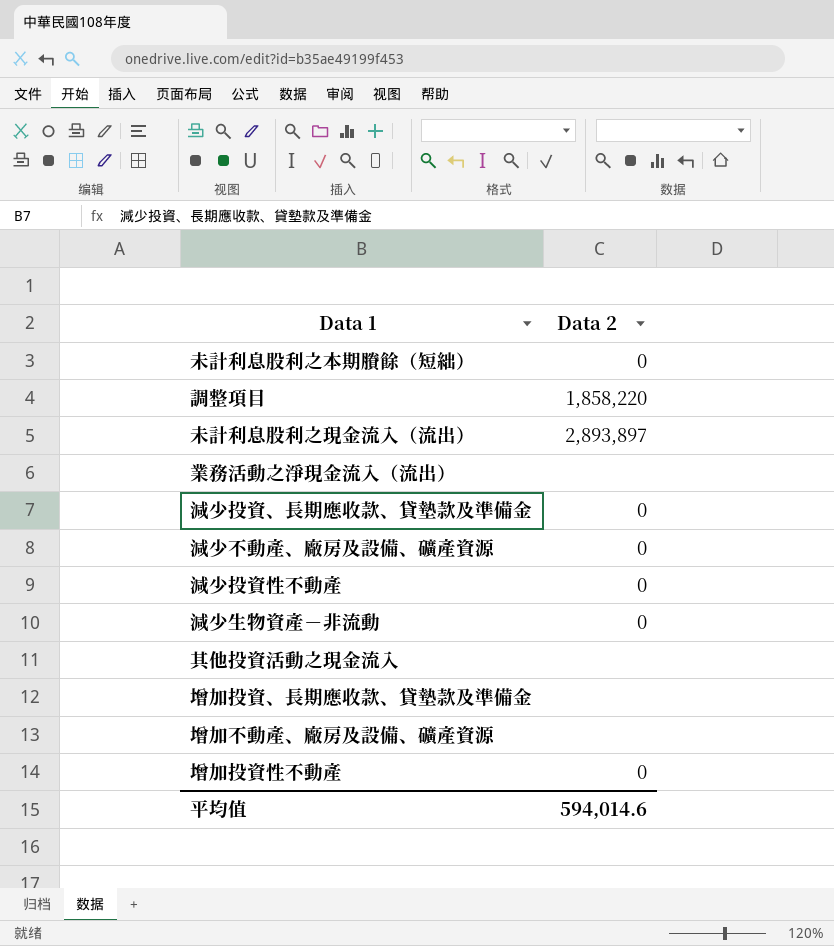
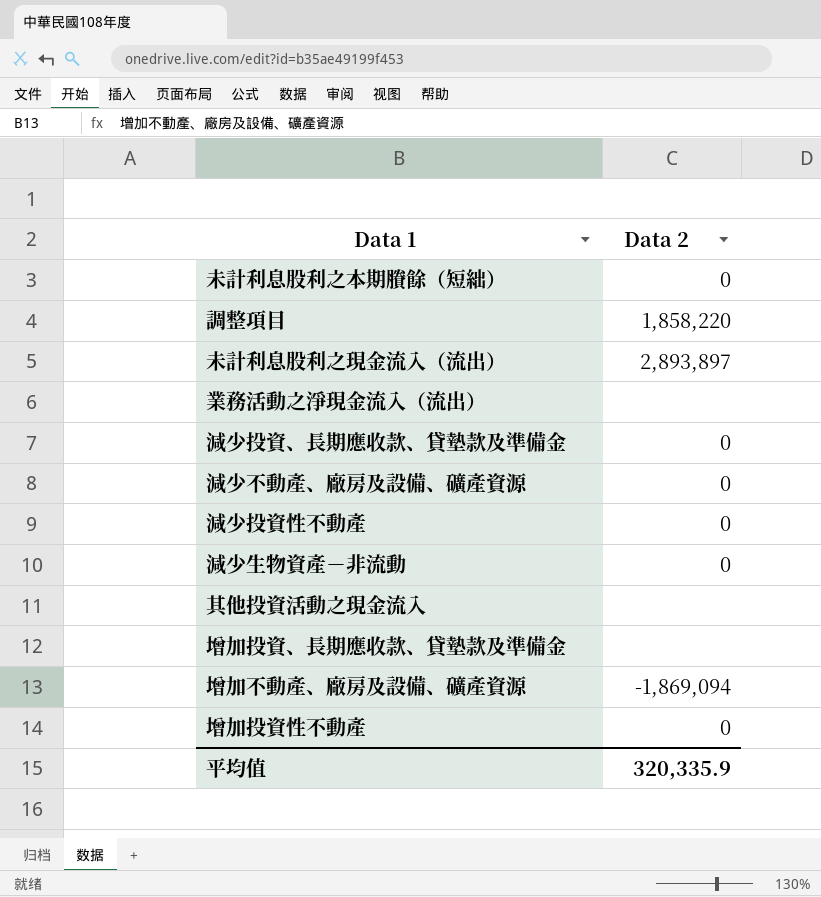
增加不動產、廠房及設備、礦產資源 | Data 2: none -> -1,869,094
平均值 | Data 2: 594,014.6 -> 320,335.9

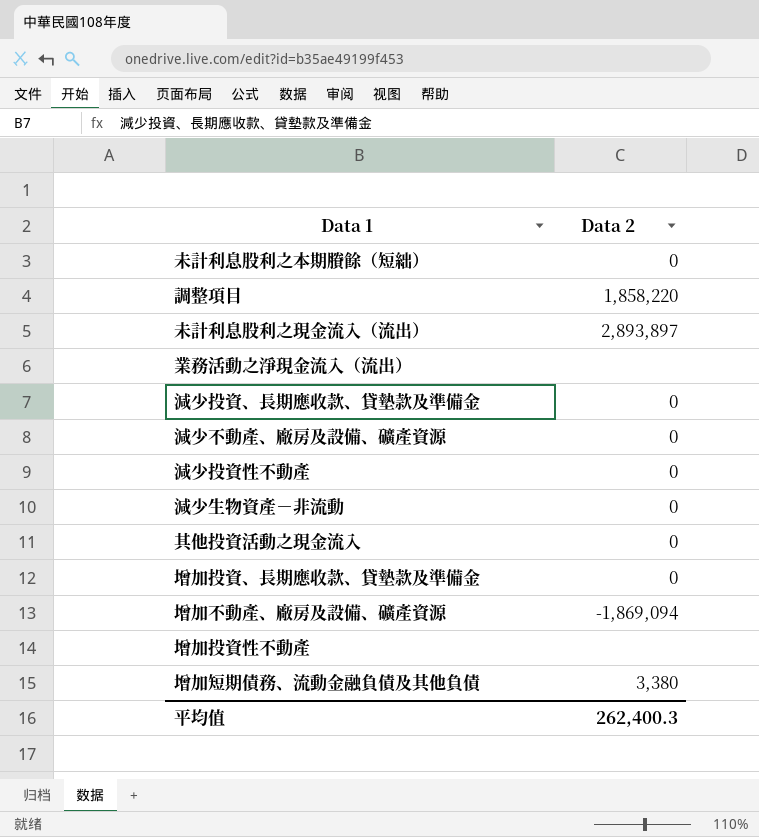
其他投資活動之現金流入 | Data 2: none -> 0
增加投資、長期應收款、貸墊款及準備金 | Data 2: none -> 0
增加投資性不動產 | Data 2: 0 -> none
row 增加短期債務、流動金融負債及其他負債: none -> 3,380
平均值 | Data 2: 320,335.9 -> 262,400.3

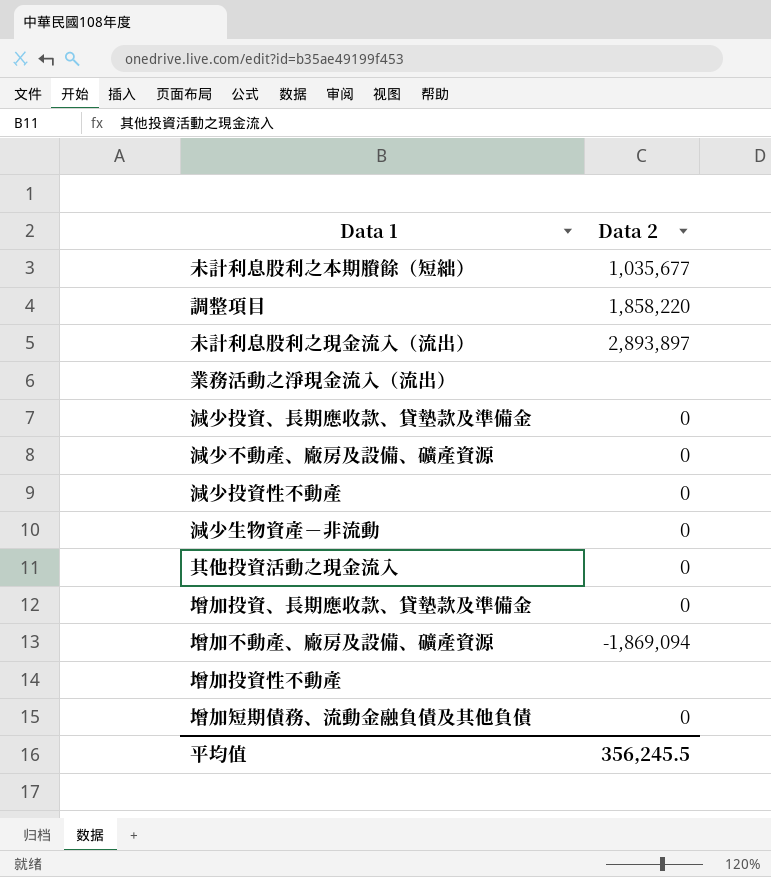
未計利息股利之本期賸餘（短絀） | Data 2: 0 -> 1,035,677
增加短期債務、流動金融負債及其他負債 | Data 2: 3,380 -> 0
平均值 | Data 2: 262,400.3 -> 356,245.5

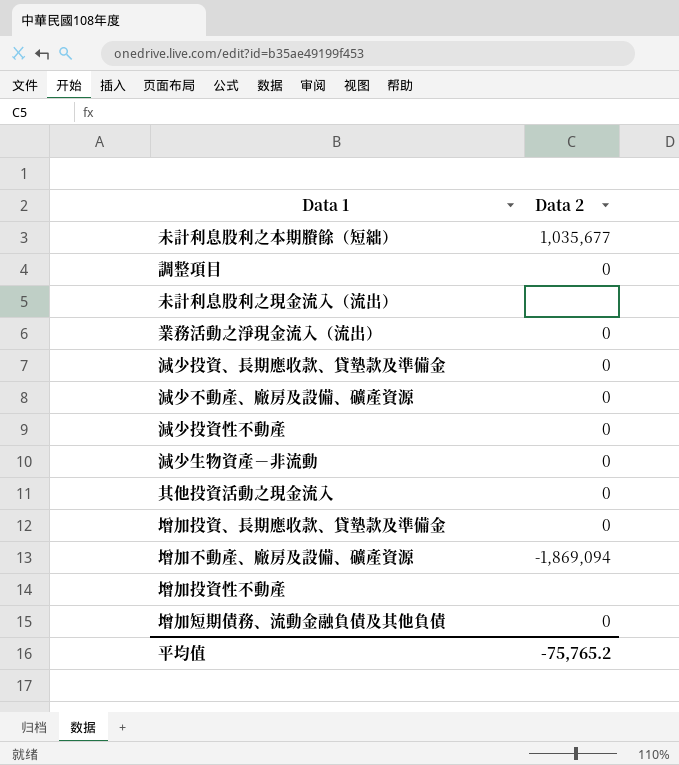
調整項目 | Data 2: 1,858,220 -> 0
未計利息股利之現金流入（流出） | Data 2: 2,893,897 -> none
業務活動之淨現金流入（流出） | Data 2: none -> 0
平均值 | Data 2: 356,245.5 -> -75,765.2

